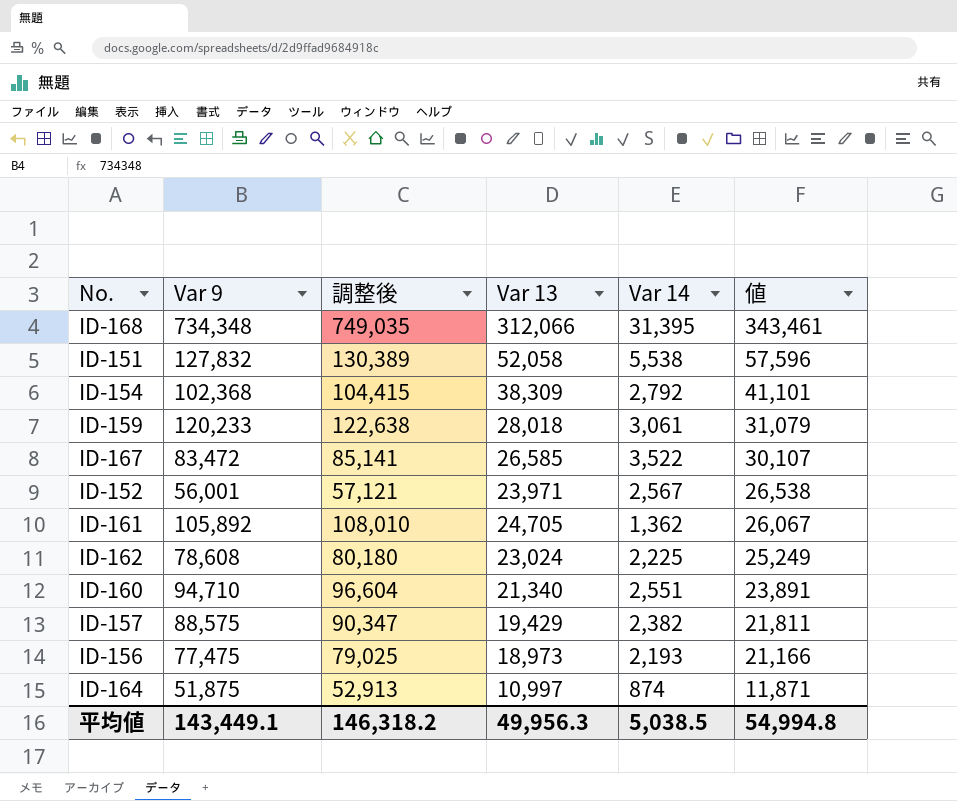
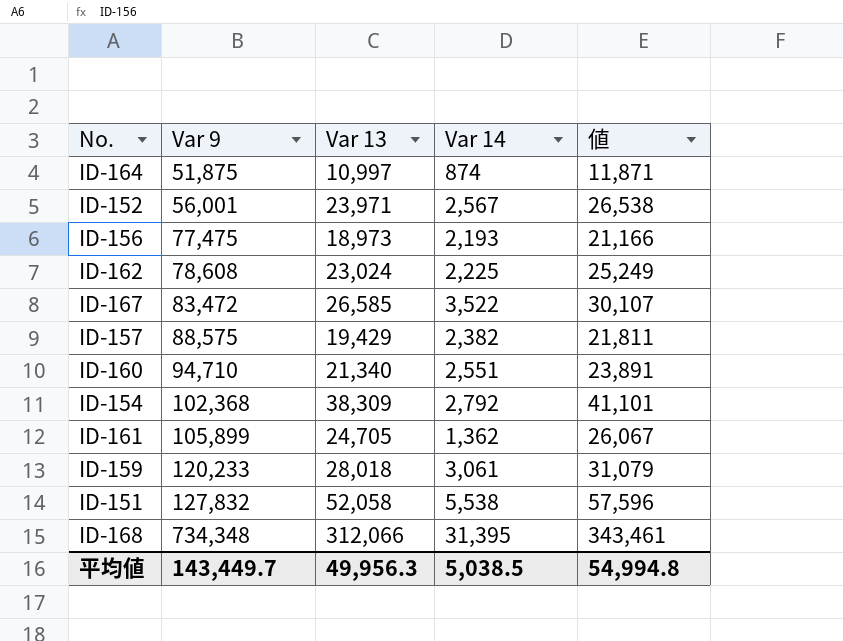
row order: 値 descending -> Var 9 ascending
column 調整後 | formula: [Var 9] * 1.02 -> none
ID-161 | Var 9: 105,892 -> 105,899
平均値 | Var 9: 143,449.1 -> 143,449.7

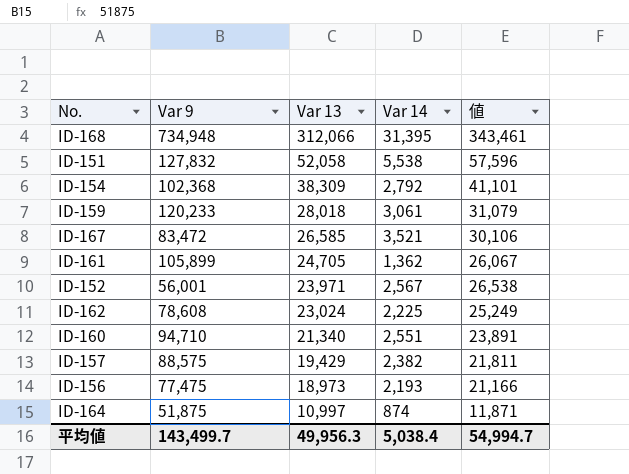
row order: Var 9 ascending -> Var 13 descending
ID-168 | Var 9: 734,348 -> 734,948
ID-167 | Var 14: 3,522 -> 3,521
ID-167 | 値: 30,107 -> 30,106
平均値 | Var 9: 143,449.7 -> 143,499.7
平均値 | Var 14: 5,038.5 -> 5,038.4
平均値 | 値: 54,994.8 -> 54,994.7

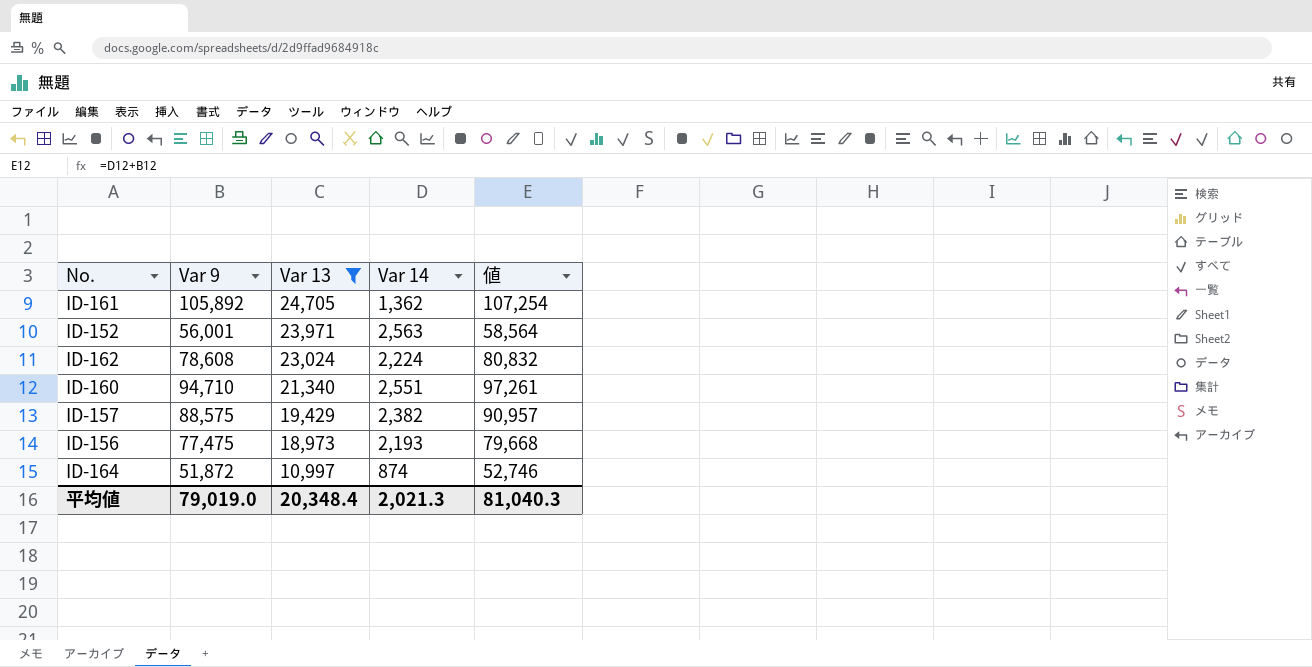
filter: none -> Var 13 <= 24,705
column 値 | formula: [Var 13] + [Var 14] -> [Var 9] + [Var 14]
ID-161 | Var 9: 105,899 -> 105,892
ID-152 | Var 14: 2,567 -> 2,563
ID-162 | Var 14: 2,225 -> 2,224
ID-164 | Var 9: 51,875 -> 51,872
平均値 | Var 9: 143,499.7 -> 79,019.0
平均値 | Var 13: 49,956.3 -> 20,348.4
平均値 | Var 14: 5,038.4 -> 2,021.3
平均値 | 値: 54,994.7 -> 81,040.3

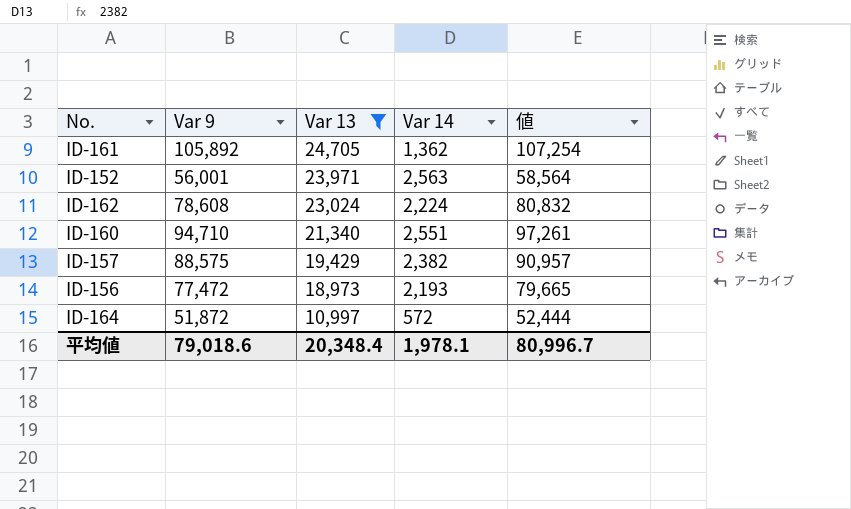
ID-156 | Var 9: 77,475 -> 77,472
ID-156 | 値: 79,668 -> 79,665
ID-164 | Var 14: 874 -> 572
ID-164 | 値: 52,746 -> 52,444
平均値 | Var 9: 79,019.0 -> 79,018.6
平均値 | Var 14: 2,021.3 -> 1,978.1
平均値 | 値: 81,040.3 -> 80,996.7

